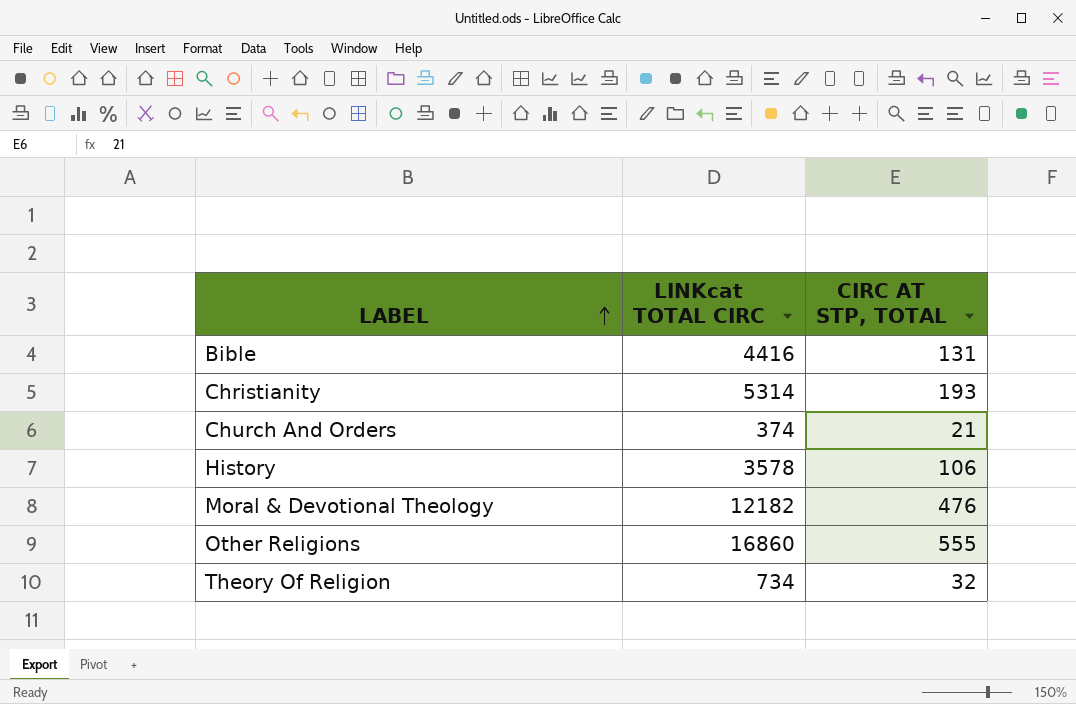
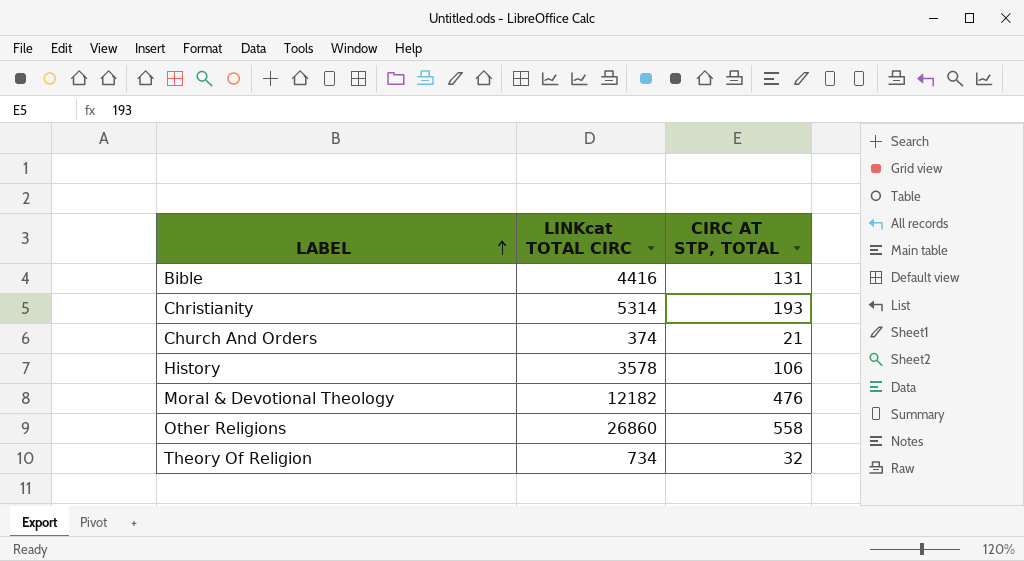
Other Religions | LINKcat TOTAL CIRC: 16860 -> 26860
Other Religions | CIRC AT STP, TOTAL: 555 -> 558

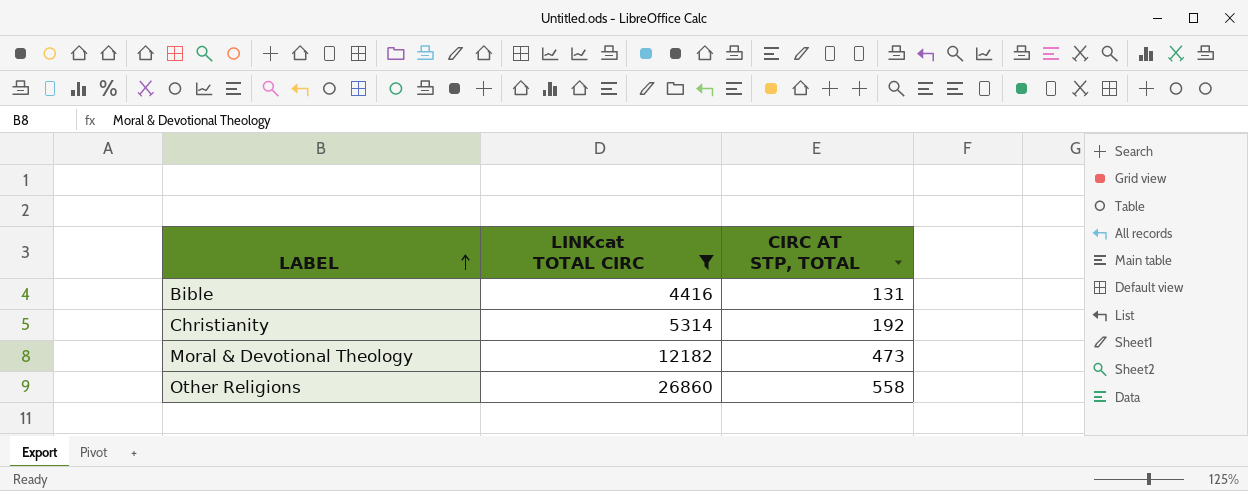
filter: none -> LINKcat TOTAL CIRC >= 4416
Christianity | CIRC AT STP, TOTAL: 193 -> 192
Moral & Devotional Theology | CIRC AT STP, TOTAL: 476 -> 473

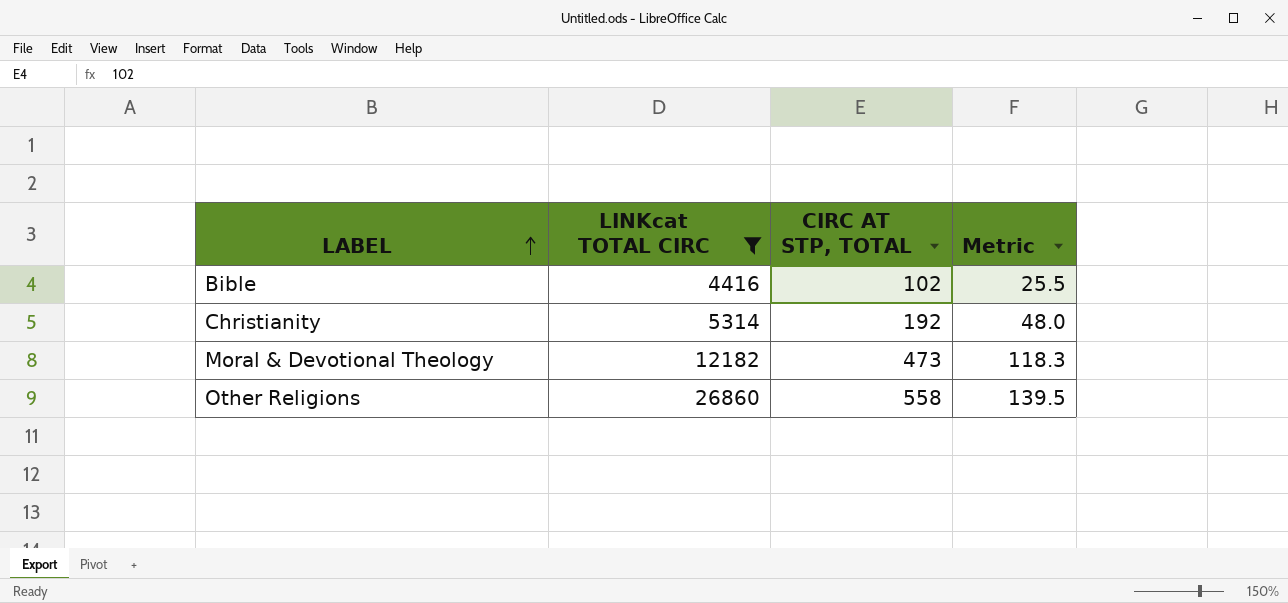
column Metric | formula: none -> [CIRC AT STP, TOTAL] * 0.25
Bible | CIRC AT STP, TOTAL: 131 -> 102

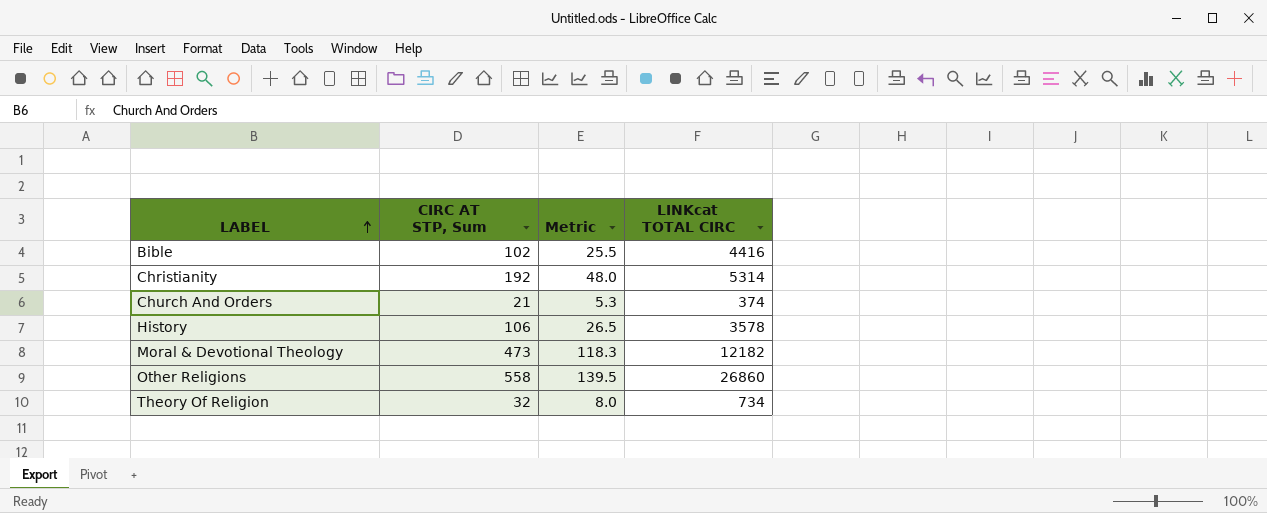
filter: LINKcat TOTAL CIRC >= 4416 -> none
column name: CIRC AT STP, TOTAL -> CIRC AT STP, Sum
column LINKcat TOTAL CIRC | position: 2 -> 4

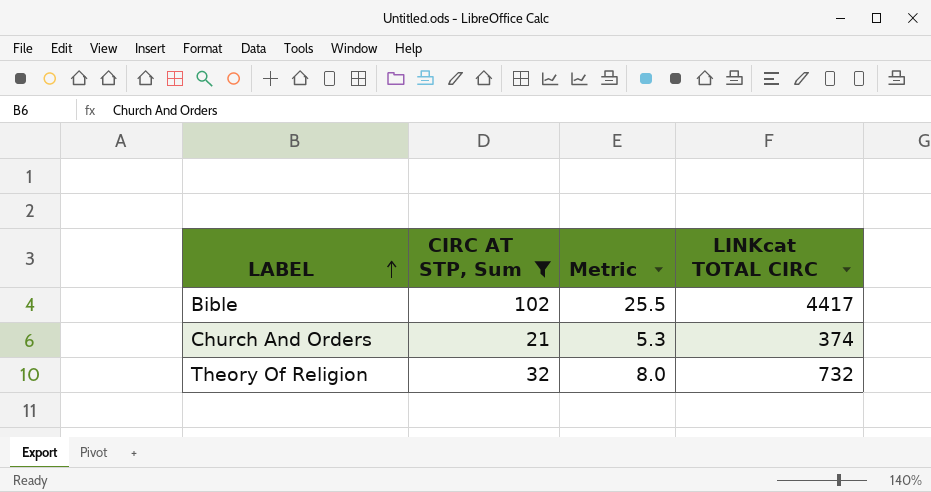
filter: none -> CIRC AT STP, Sum <= 102
Bible | LINKcat TOTAL CIRC: 4416 -> 4417
Theory Of Religion | LINKcat TOTAL CIRC: 734 -> 732

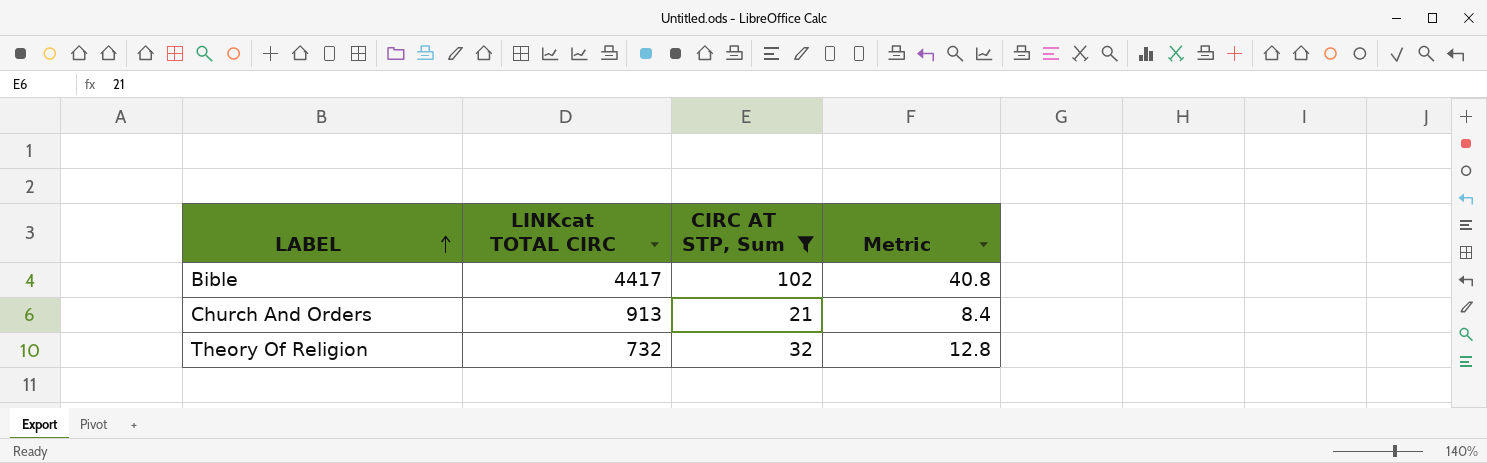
column LINKcat TOTAL CIRC | position: 4 -> 2
column Metric | formula: [CIRC AT STP, Sum] * 0.25 -> [CIRC AT STP, Sum] * 0.4
Church And Orders | LINKcat TOTAL CIRC: 374 -> 913

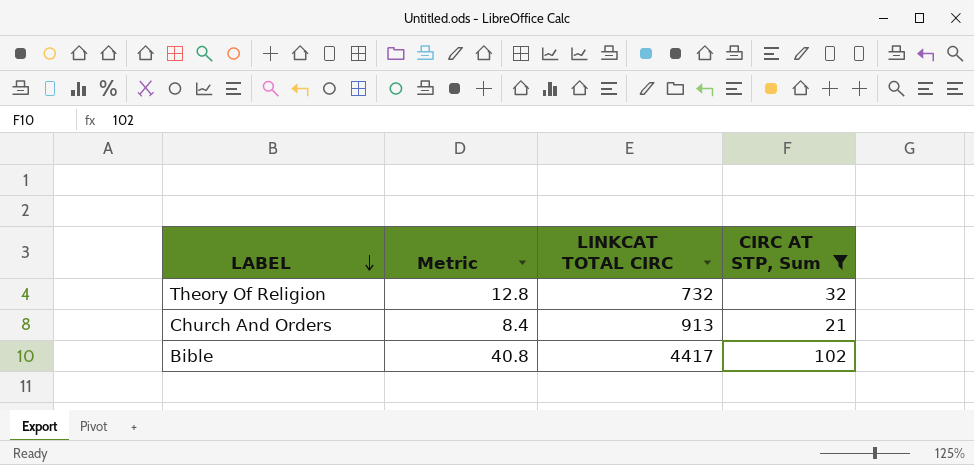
row order: LABEL ascending -> LABEL descending
column Metric | position: 4 -> 2
column name: LINKcat TOTAL CIRC -> LINKCAT TOTAL CIRC

